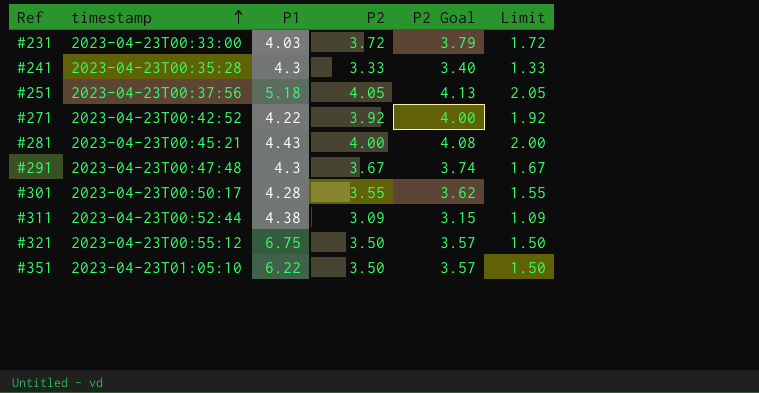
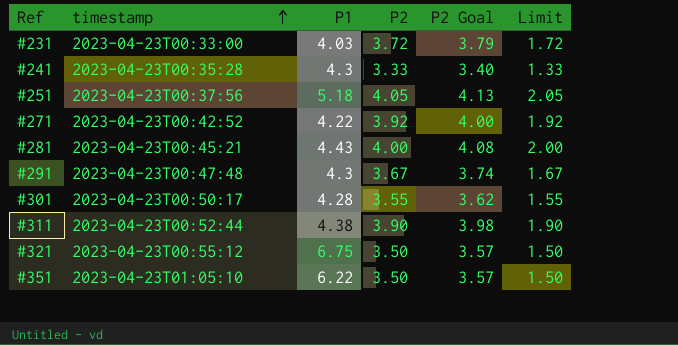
#311 | P2: 3.09 -> 3.90
#311 | P2 Goal: 3.15 -> 3.98
#311 | Limit: 1.09 -> 1.90

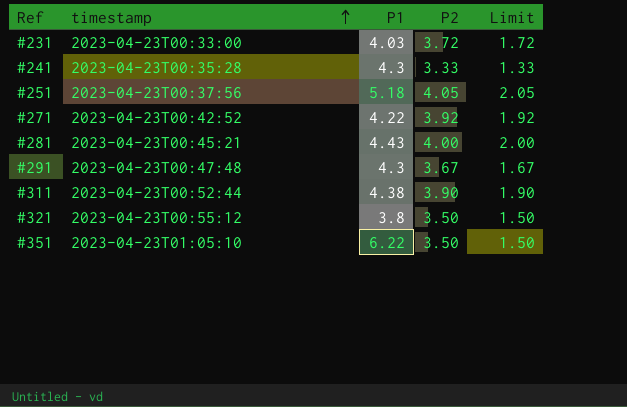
column P2 Goal | formula: [P2] * 1.02 -> none
row #301: 2023-04-23T00:50:17 | 4.28 | 3.55 | 3.62 | 1.55 -> none
#321 | P1: 6.75 -> 3.8

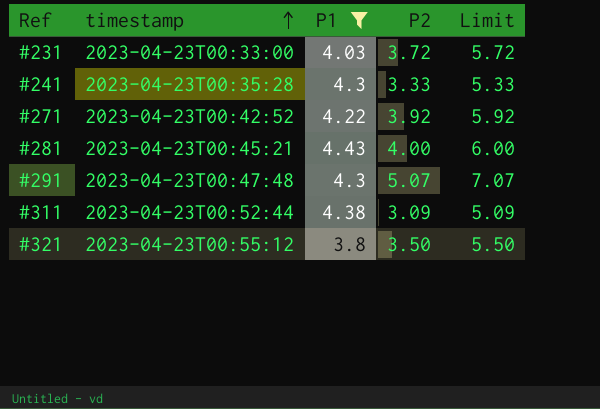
filter: none -> P1 <= 4.43
column Limit | formula: [P2] - 2 -> [P2] + 2
#291 | P2: 3.67 -> 5.07
#311 | P2: 3.90 -> 3.09

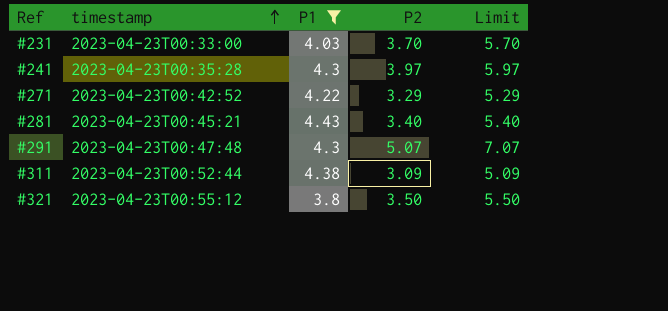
#231 | P2: 3.72 -> 3.70
#231 | Limit: 5.72 -> 5.70
#241 | P2: 3.33 -> 3.97
#241 | Limit: 5.33 -> 5.97
#271 | P2: 3.92 -> 3.29
#271 | Limit: 5.92 -> 5.29
#281 | P2: 4.00 -> 3.40
#281 | Limit: 6.00 -> 5.40

